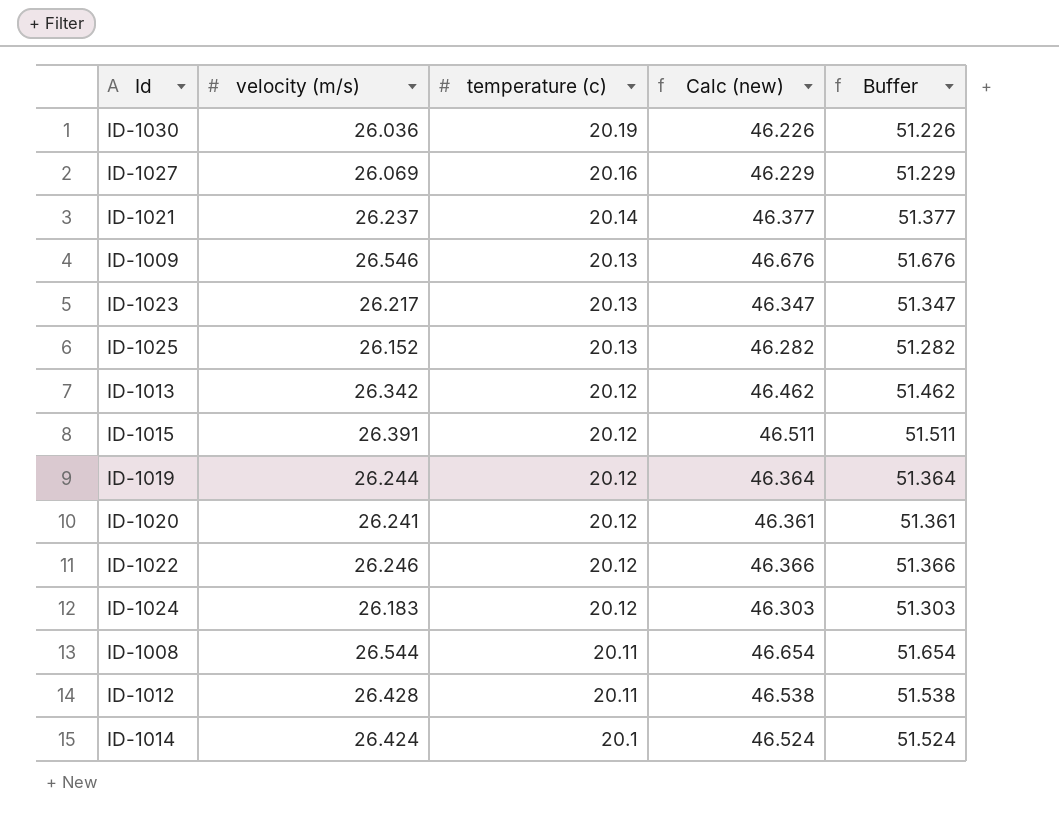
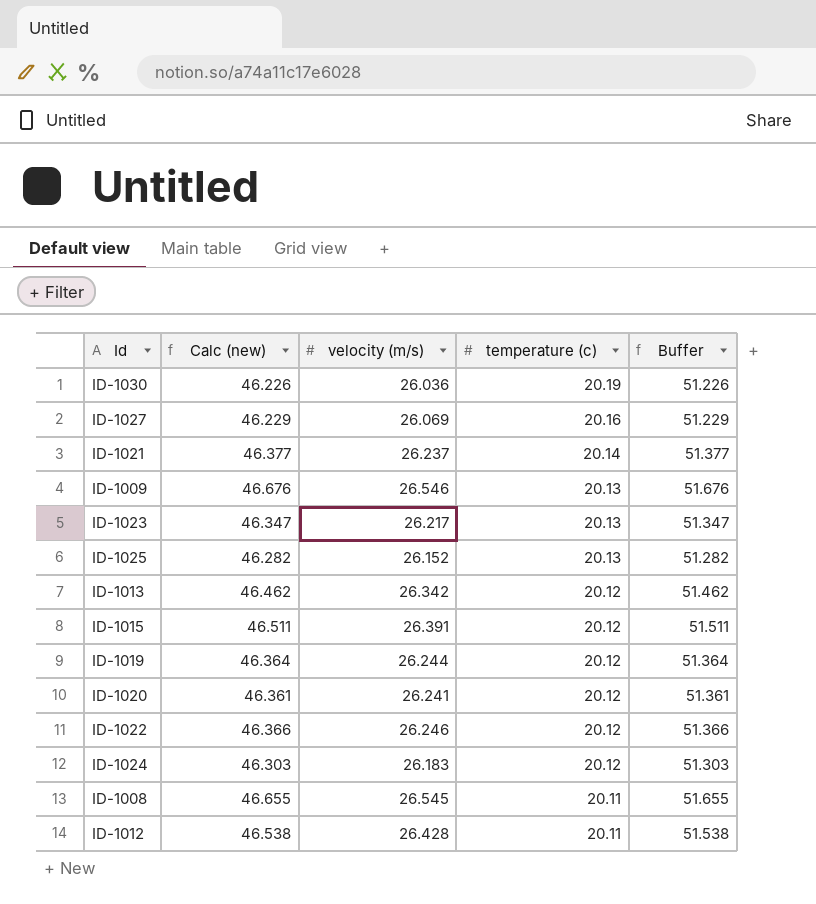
column Calc (new) | position: 4 -> 2
row ID-1014: 26.424 | 20.1 | 46.524 | 51.524 -> none
ID-1008 | Calc (new): 46.654 -> 46.655
ID-1008 | velocity (m/s): 26.544 -> 26.545
ID-1008 | Buffer: 51.654 -> 51.655

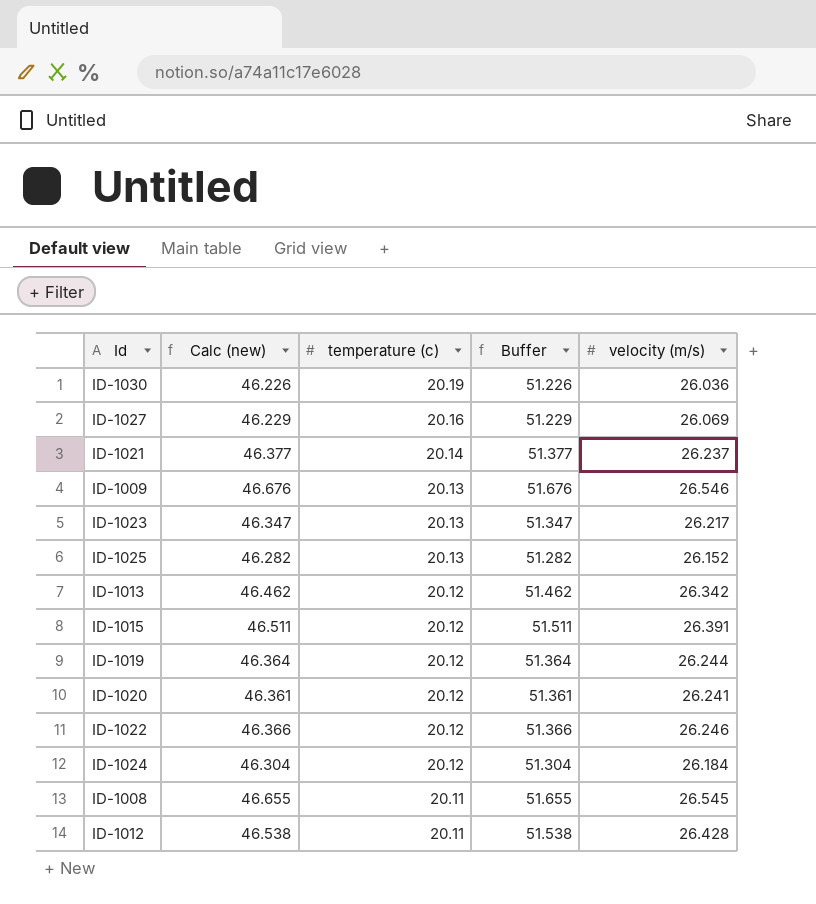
column velocity (m/s) | position: 3 -> 5
ID-1024 | Calc (new): 46.303 -> 46.304
ID-1024 | Buffer: 51.303 -> 51.304
ID-1024 | velocity (m/s): 26.183 -> 26.184

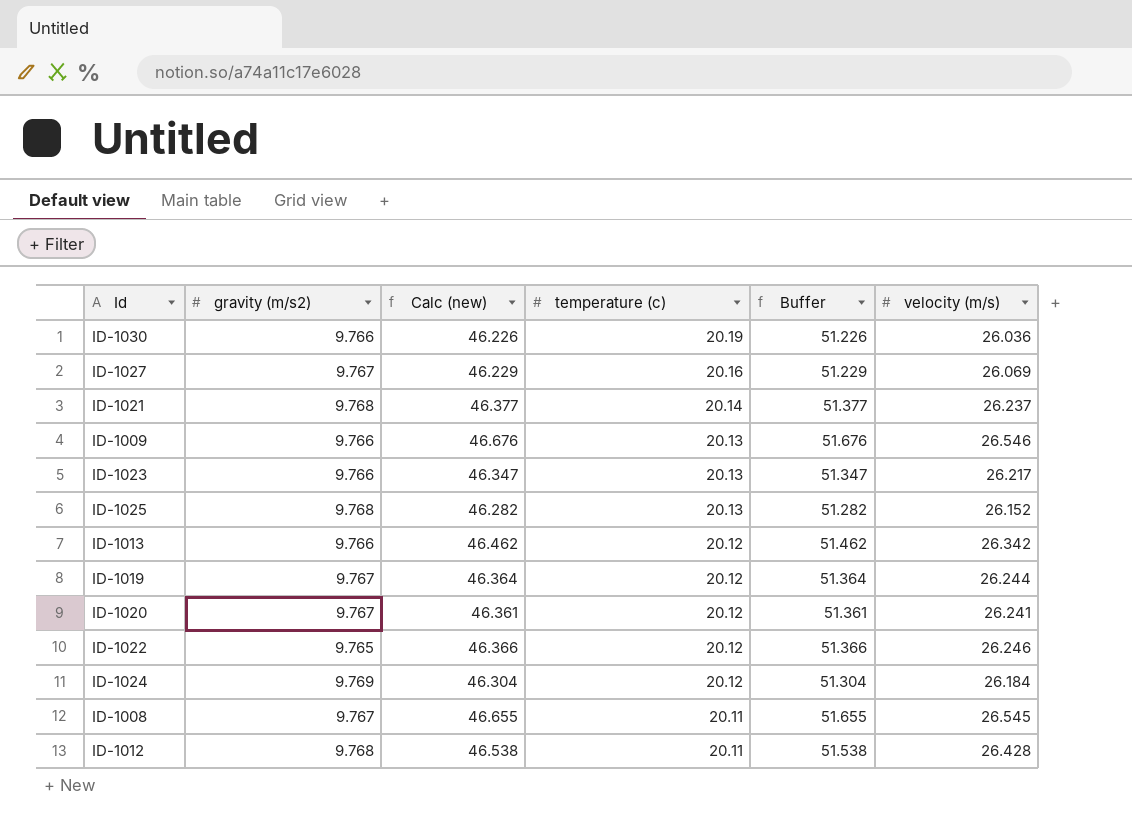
column gravity (m/s2) | position: none -> 2
row ID-1015: 46.511 | 20.12 | 51.511 | 26.391 -> none

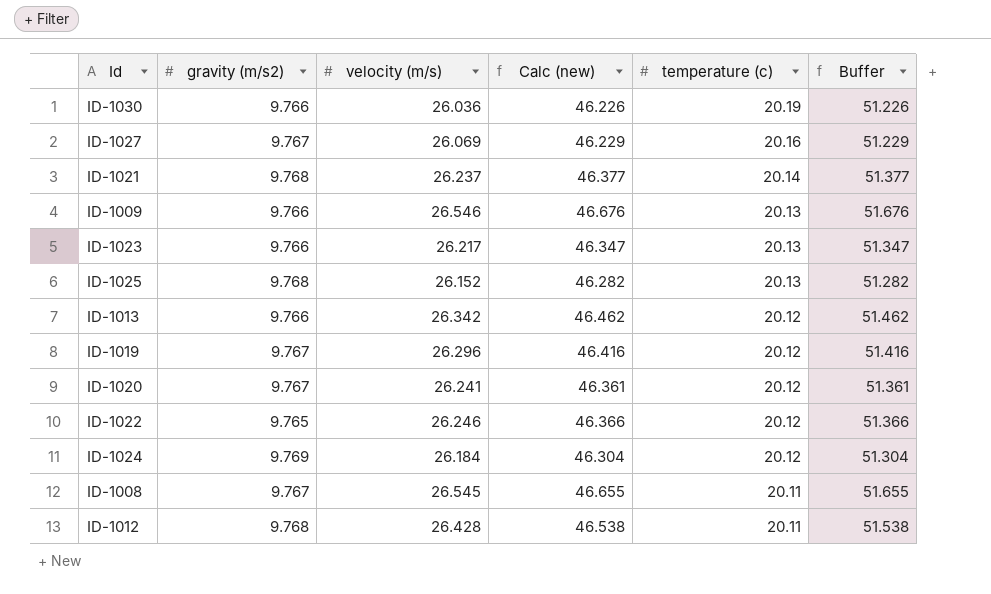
column velocity (m/s) | position: 6 -> 3
ID-1019 | velocity (m/s): 26.244 -> 26.296
ID-1019 | Calc (new): 46.364 -> 46.416
ID-1019 | Buffer: 51.364 -> 51.416

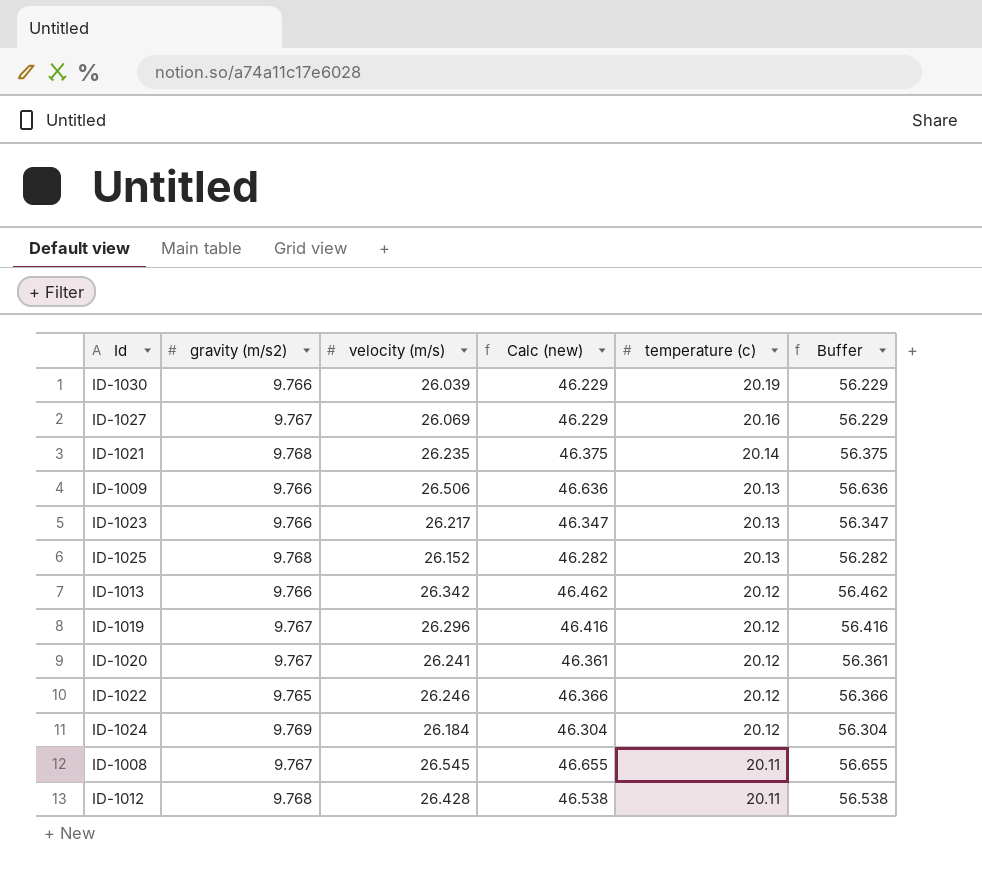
column Buffer | formula: [Calc (new)] + 5 -> [Calc (new)] + 10
ID-1030 | velocity (m/s): 26.036 -> 26.039
ID-1030 | Calc (new): 46.226 -> 46.229
ID-1021 | velocity (m/s): 26.237 -> 26.235
ID-1021 | Calc (new): 46.377 -> 46.375
ID-1009 | velocity (m/s): 26.546 -> 26.506
ID-1009 | Calc (new): 46.676 -> 46.636

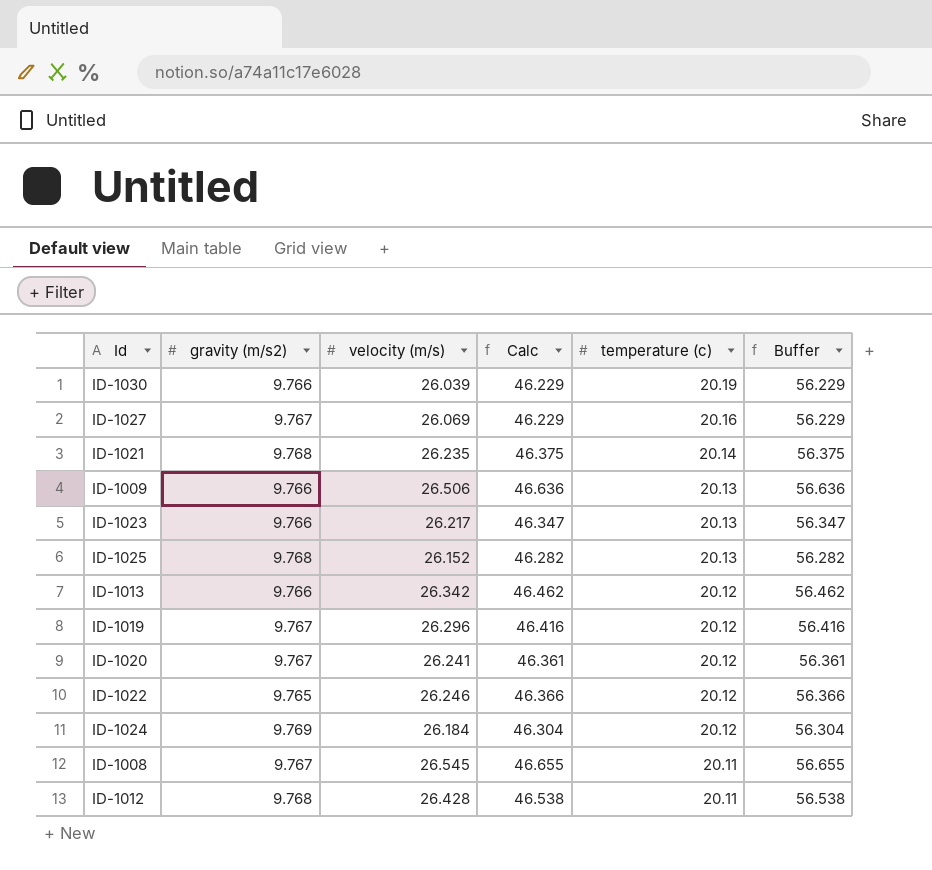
column name: Calc (new) -> Calc

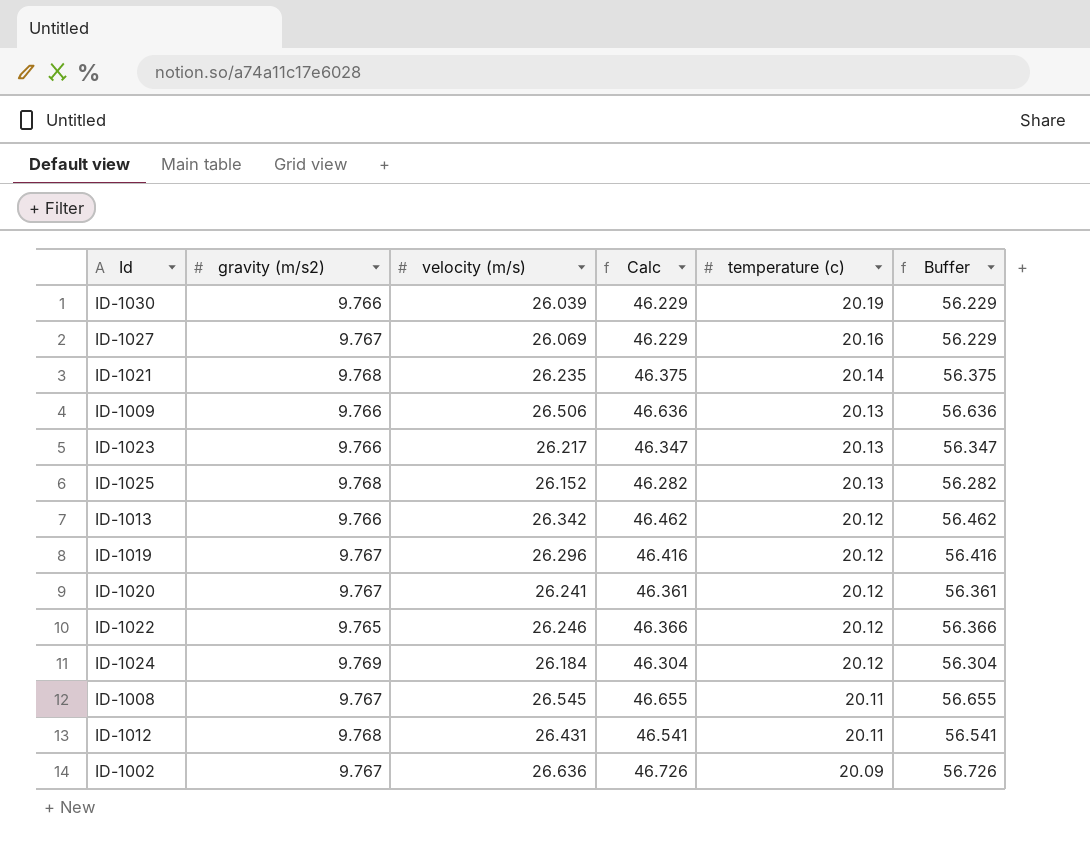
ID-1012 | velocity (m/s): 26.428 -> 26.431
ID-1012 | Calc: 46.538 -> 46.541
ID-1012 | Buffer: 56.538 -> 56.541
row ID-1002: none -> 9.767 | 26.636 | 46.726 | 20.09 | 56.726

